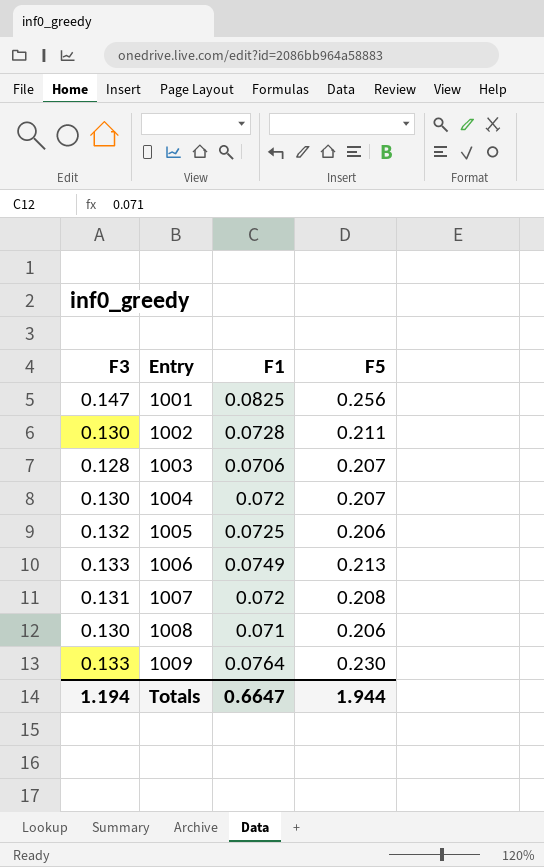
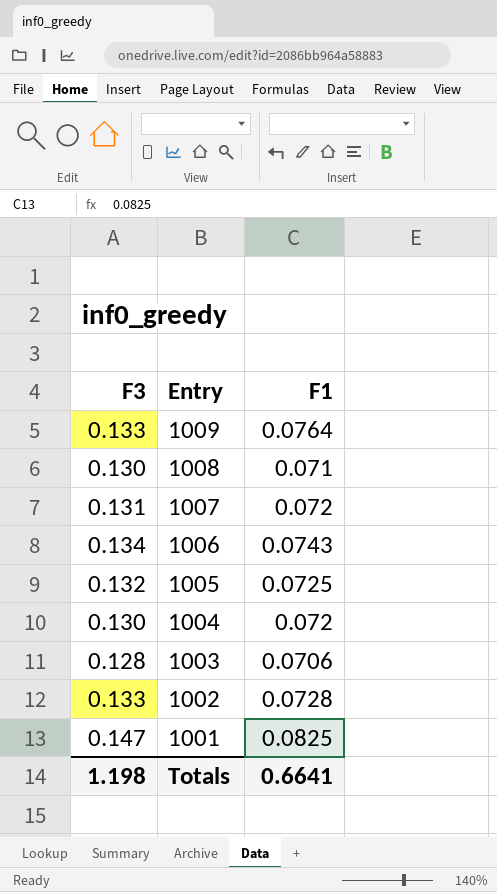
row order: Entry ascending -> Entry descending
column F5 | position: 4 -> none
1006 | F3: 0.133 -> 0.134
1006 | F1: 0.0749 -> 0.0743
1002 | F3: 0.130 -> 0.133
Totals | F3: 1.194 -> 1.198
Totals | F1: 0.6647 -> 0.6641

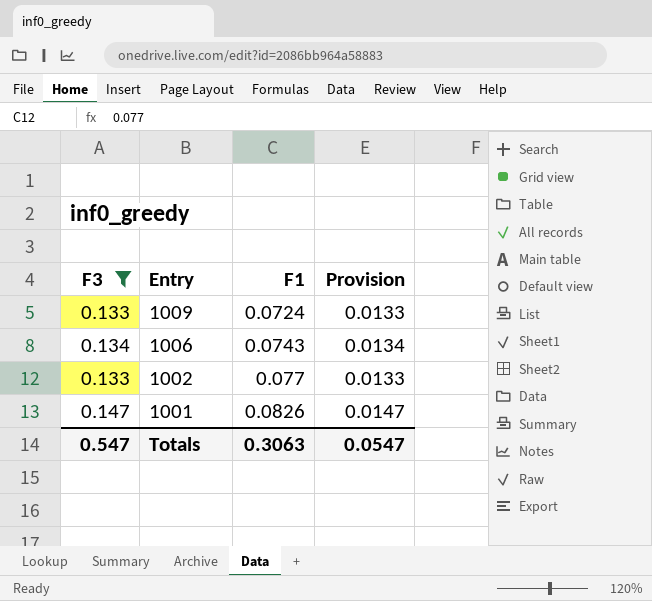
filter: none -> F3 >= 0.133
column Provision | formula: none -> [F3] * 0.1
1009 | F1: 0.0764 -> 0.0724
1002 | F1: 0.0728 -> 0.077
1001 | F1: 0.0825 -> 0.0826
Totals | F3: 1.198 -> 0.547
Totals | F1: 0.6641 -> 0.3063

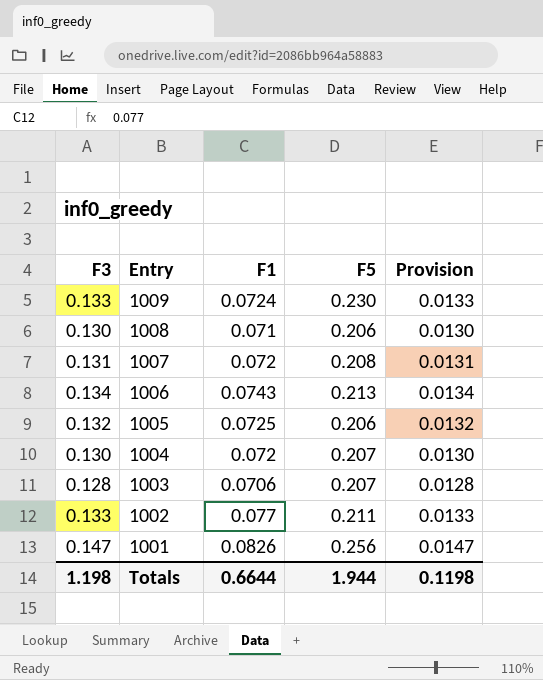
filter: F3 >= 0.133 -> none
column F5 | position: none -> 4
Totals | F3: 0.547 -> 1.198
Totals | F1: 0.3063 -> 0.6644
Totals | Provision: 0.0547 -> 0.1198

